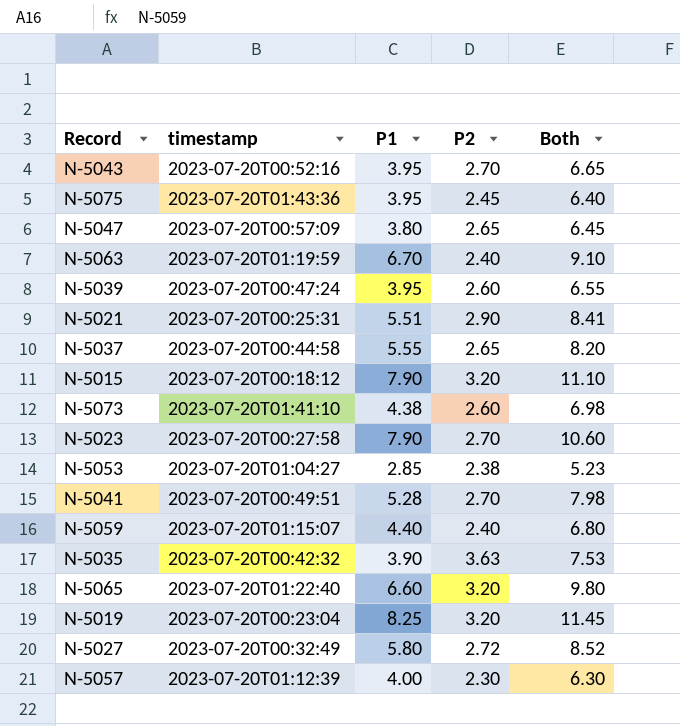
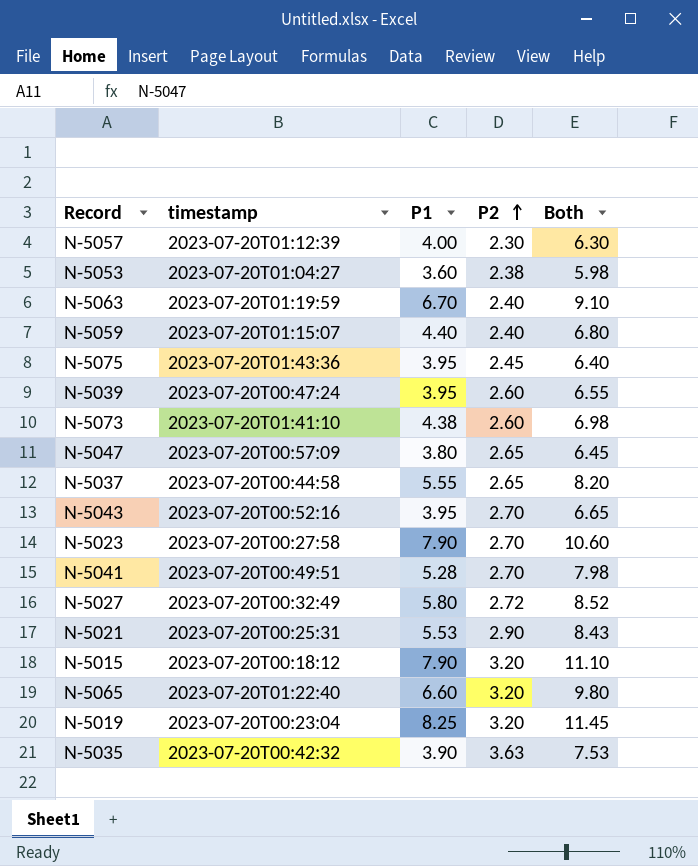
row order: none -> P2 ascending
N-5053 | P1: 2.85 -> 3.60
N-5053 | Both: 5.23 -> 5.98
N-5021 | P1: 5.51 -> 5.53
N-5021 | Both: 8.41 -> 8.43

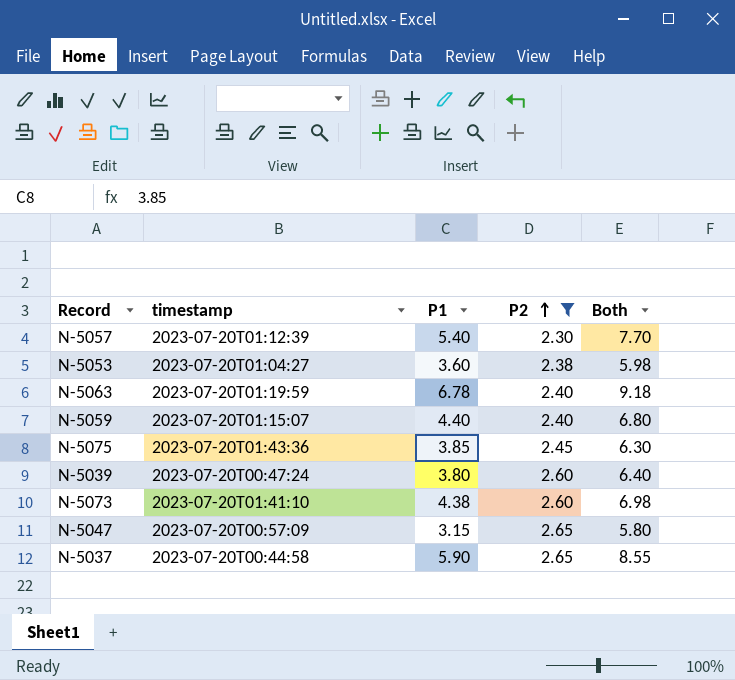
filter: none -> P2 <= 2.65
N-5057 | P1: 4.00 -> 5.40
N-5057 | Both: 6.30 -> 7.70
N-5063 | P1: 6.70 -> 6.78
N-5063 | Both: 9.10 -> 9.18
N-5075 | P1: 3.95 -> 3.85
N-5075 | Both: 6.40 -> 6.30
N-5039 | P1: 3.95 -> 3.80
N-5039 | Both: 6.55 -> 6.40
N-5047 | P1: 3.80 -> 3.15
N-5047 | Both: 6.45 -> 5.80
N-5037 | P1: 5.55 -> 5.90
N-5037 | Both: 8.20 -> 8.55

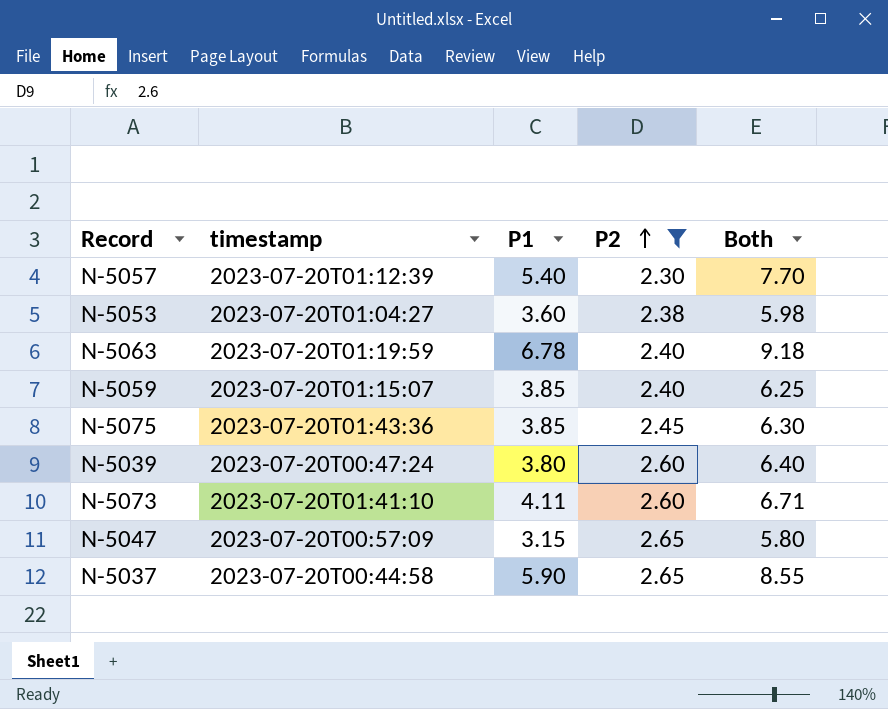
N-5059 | P1: 4.40 -> 3.85
N-5059 | Both: 6.80 -> 6.25
N-5073 | P1: 4.38 -> 4.11
N-5073 | Both: 6.98 -> 6.71

